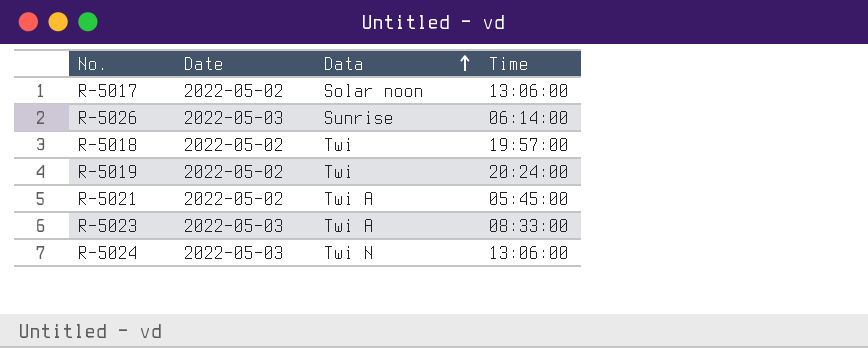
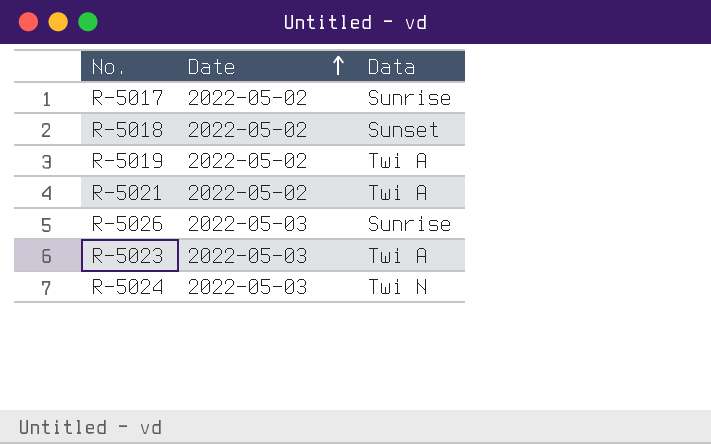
row order: Data ascending -> Date ascending
column Time | position: 4 -> none
R-5017 | Data: Solar noon -> Sunrise
R-5018 | Data: Twi -> Sunset
R-5019 | Data: Twi -> Twi A

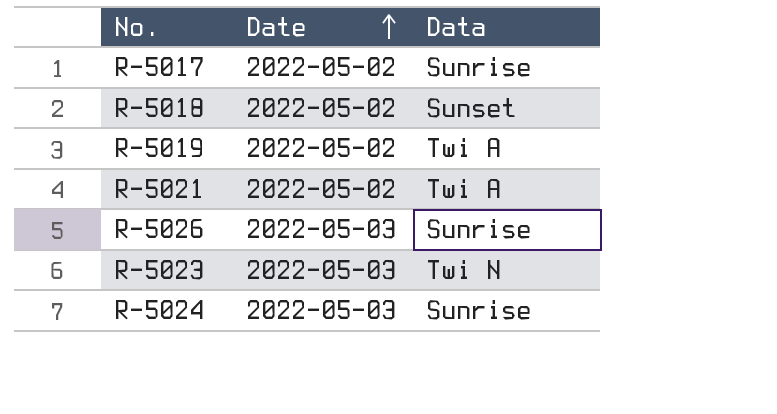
R-5023 | Data: Twi A -> Twi N
R-5024 | Data: Twi N -> Sunrise

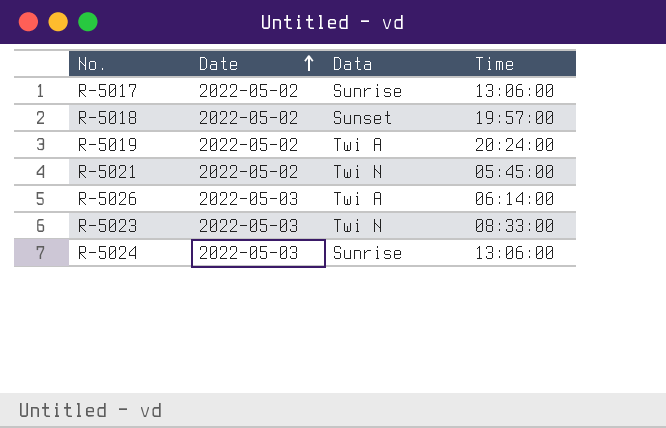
column Time | position: none -> 4
R-5021 | Data: Twi A -> Twi N
R-5026 | Data: Sunrise -> Twi A

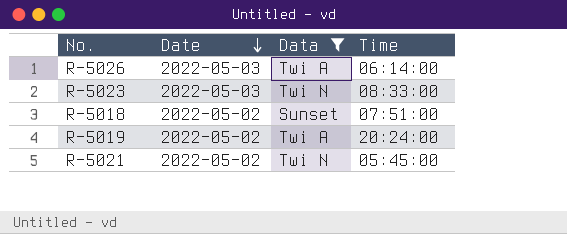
filter: none -> Data != Sunrise
row order: Date ascending -> Date descending
R-5018 | Time: 19:57:00 -> 07:51:00

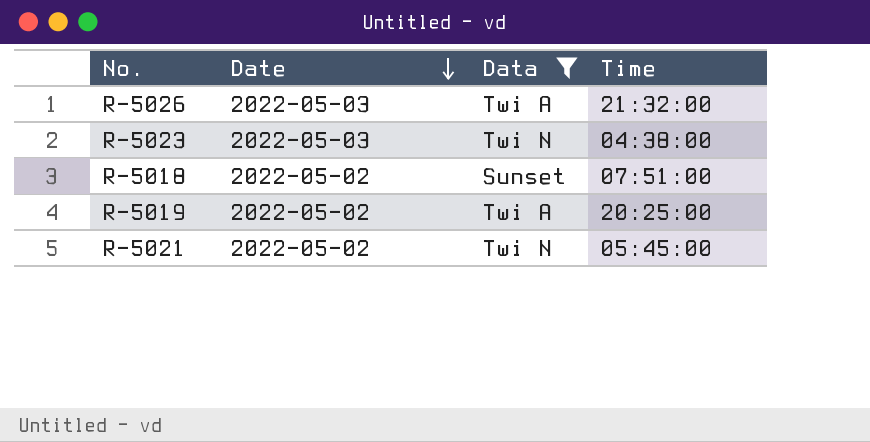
R-5026 | Time: 06:14:00 -> 21:32:00
R-5023 | Time: 08:33:00 -> 04:38:00
R-5019 | Time: 20:24:00 -> 20:25:00

